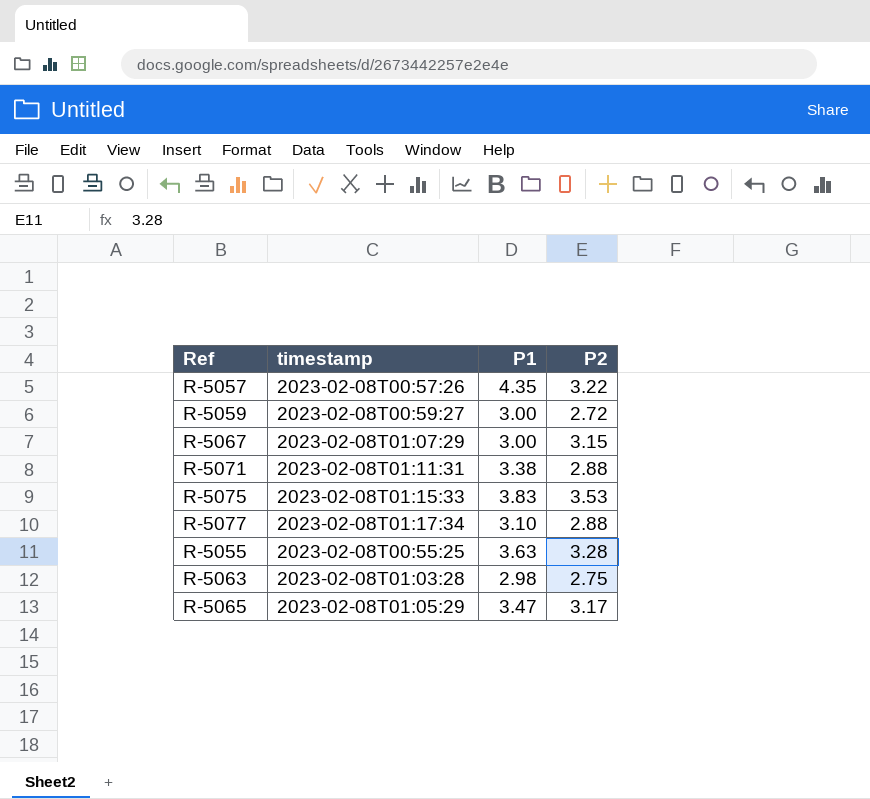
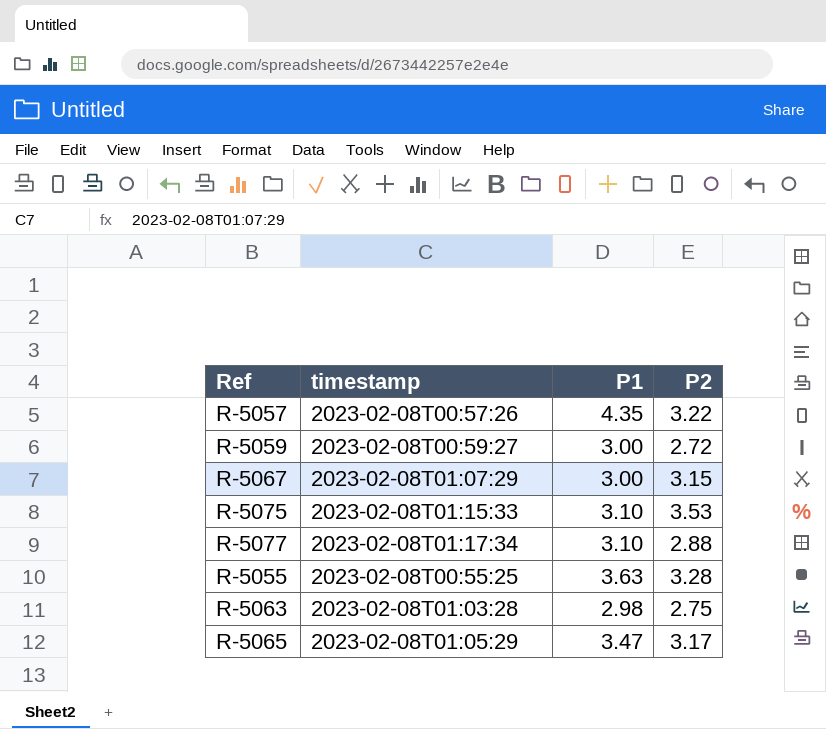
row R-5071: 2023-02-08T01:11:31 | 3.38 | 2.88 -> none
R-5075 | P1: 3.83 -> 3.10

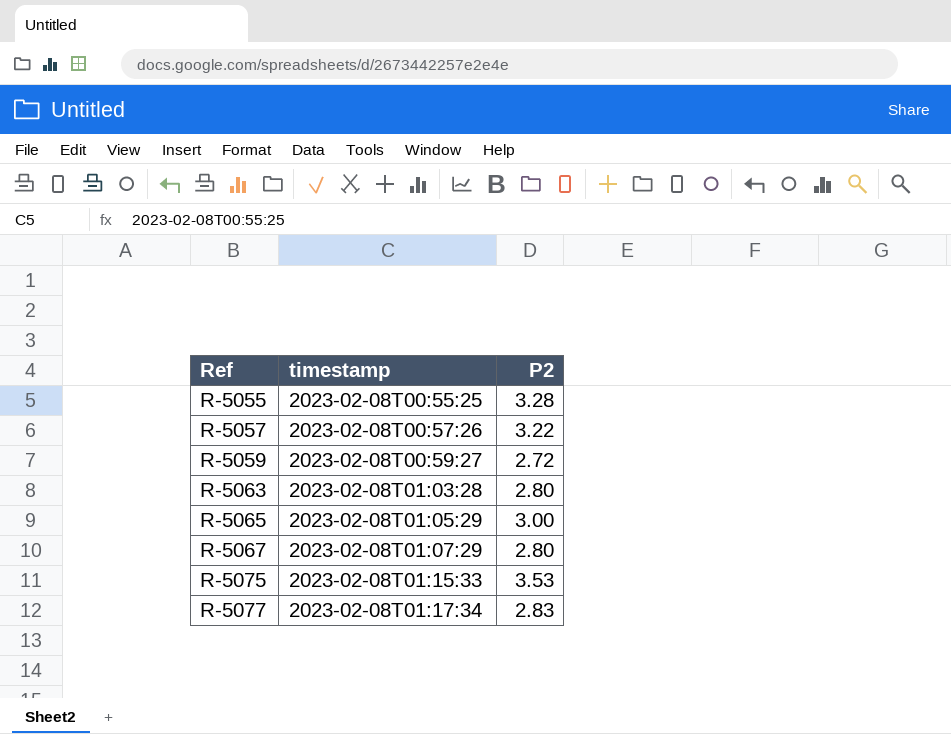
row order: none -> Ref ascending
column P1 | position: 3 -> none
R-5063 | P2: 2.75 -> 2.80
R-5065 | P2: 3.17 -> 3.00
R-5067 | P2: 3.15 -> 2.80
R-5077 | P2: 2.88 -> 2.83

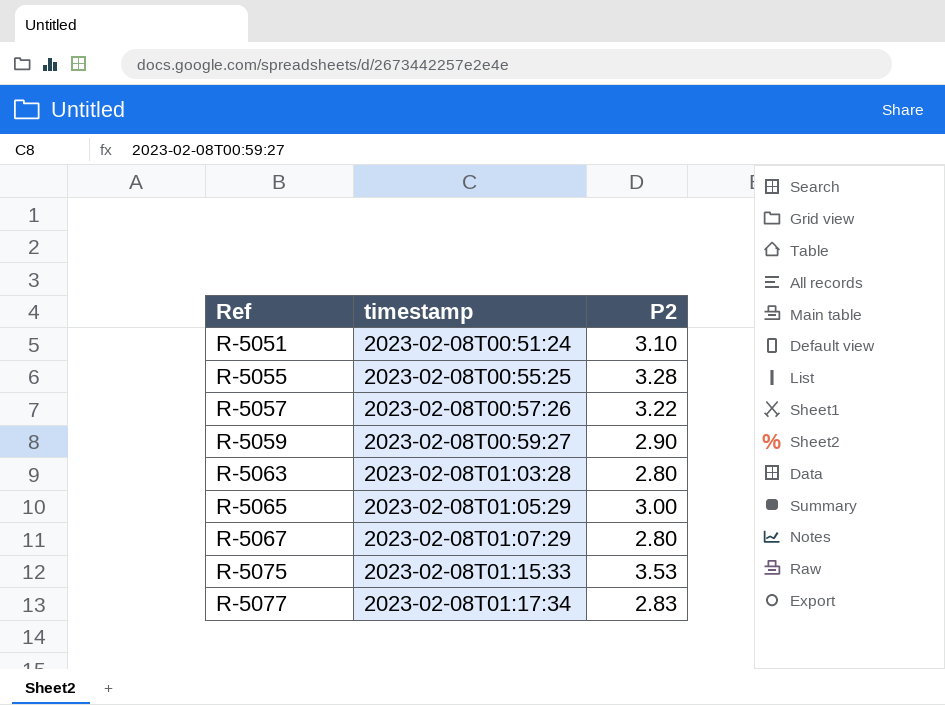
row R-5051: none -> 2023-02-08T00:51:24 | 3.10
R-5059 | P2: 2.72 -> 2.90

